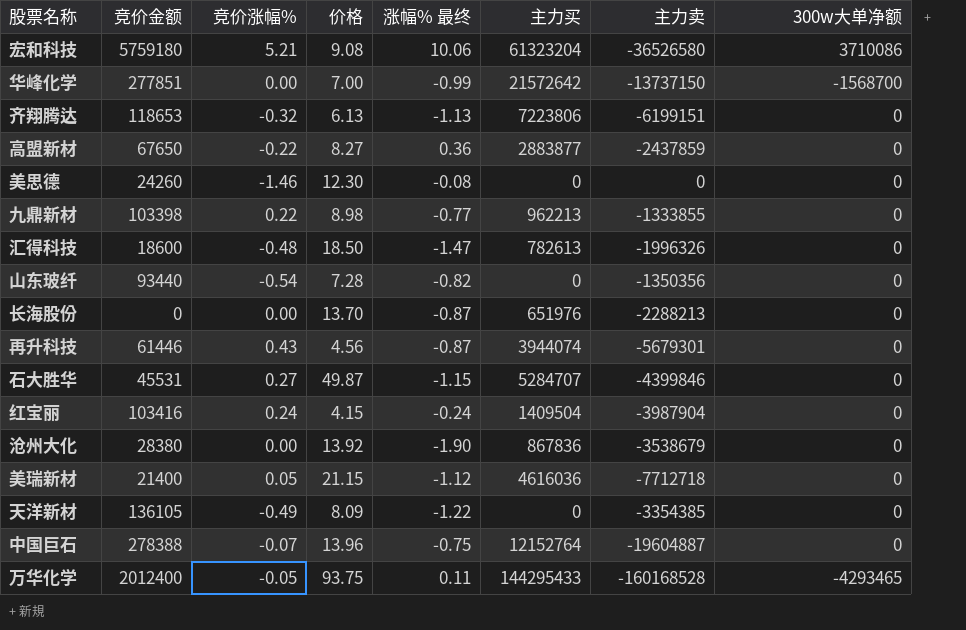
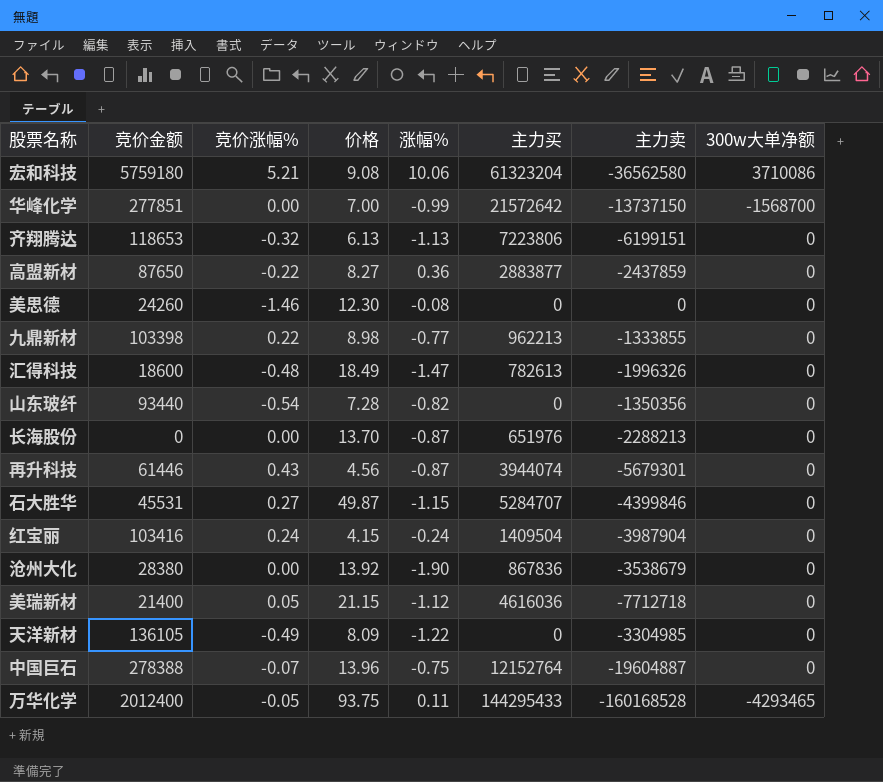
column name: 涨幅% 最终 -> 涨幅%
宏和科技 | 主力卖: -36526580 -> -36562580
高盟新材 | 竞价金额: 67650 -> 87650
汇得科技 | 价格: 18.50 -> 18.49
天洋新材 | 主力卖: -3354385 -> -3304985

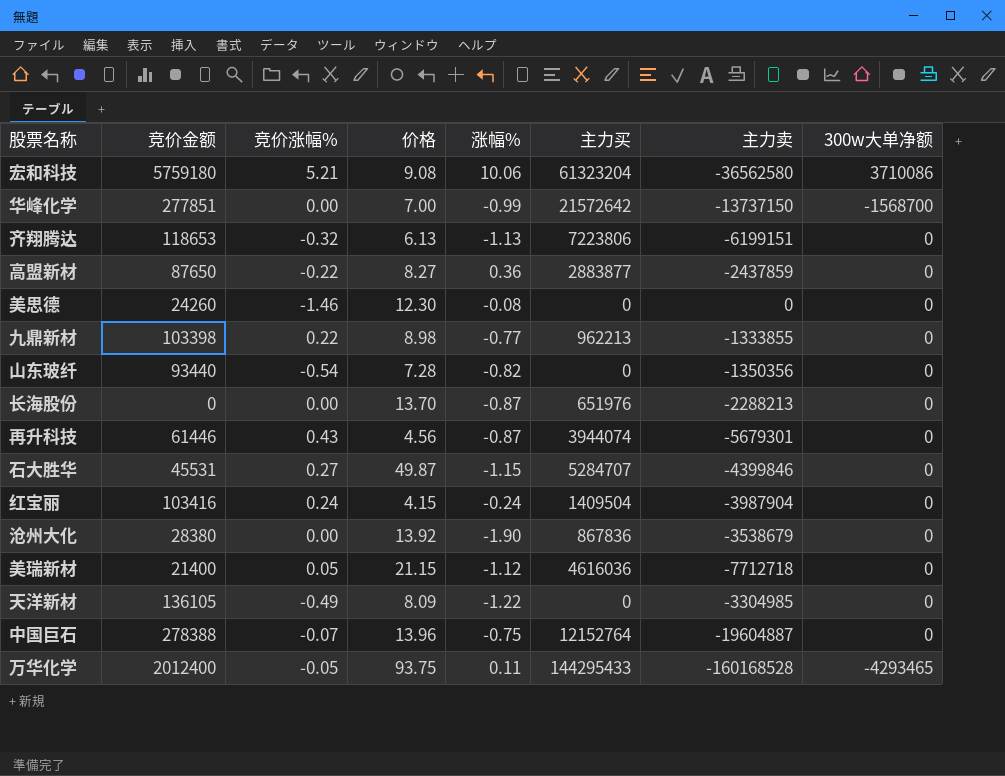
row 汇得科技: 18600 | -0.48 | 18.49 | -1.47 | 782613 | -1996326 | 0 -> none

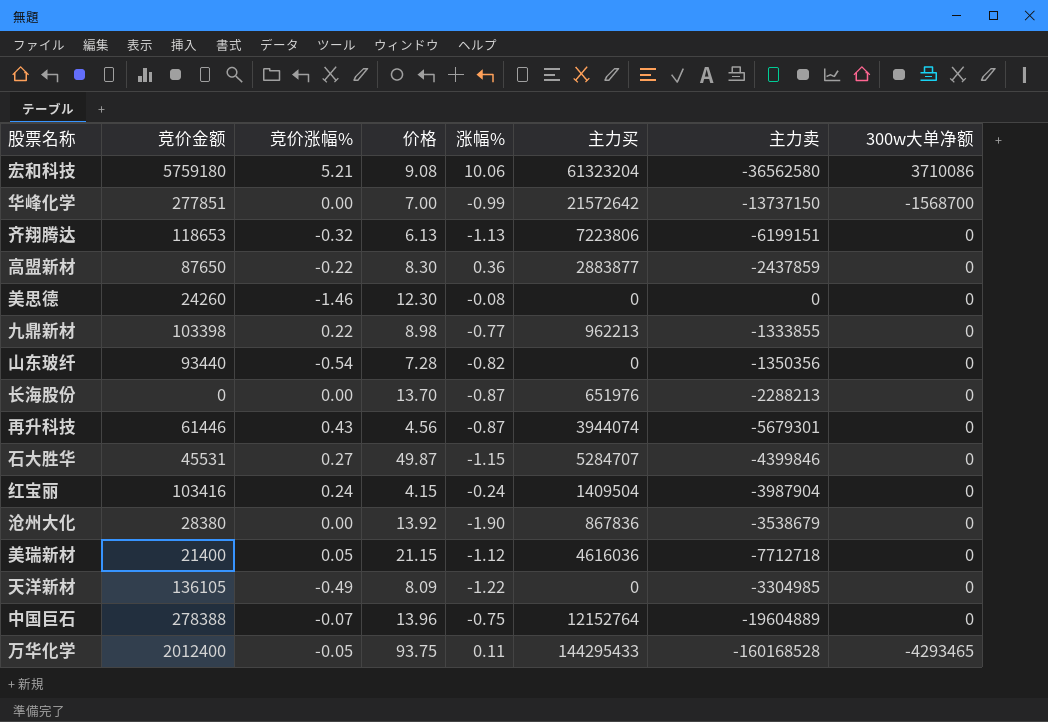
高盟新材 | 价格: 8.27 -> 8.30
中国巨石 | 主力卖: -19604887 -> -19604889

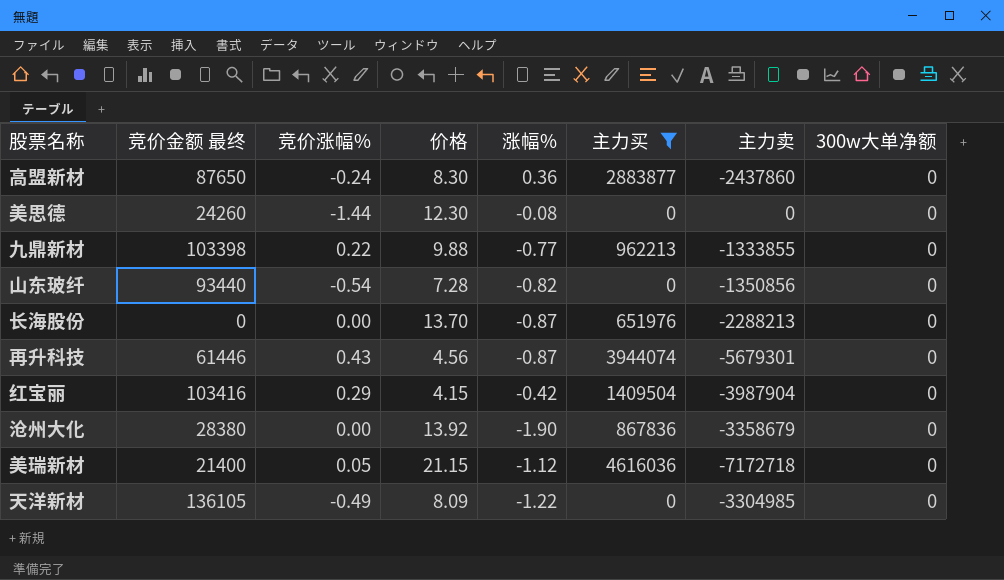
filter: none -> 主力买 <= 4616036
column name: 竞价金额 -> 竞价金额 最终
高盟新材 | 竞价涨幅%: -0.22 -> -0.24
高盟新材 | 主力卖: -2437859 -> -2437860
美思德 | 竞价涨幅%: -1.46 -> -1.44
九鼎新材 | 价格: 8.98 -> 9.88
山东玻纤 | 主力卖: -1350356 -> -1350856
红宝丽 | 竞价涨幅%: 0.24 -> 0.29
红宝丽 | 涨幅%: -0.24 -> -0.42
沧州大化 | 主力卖: -3538679 -> -3358679
美瑞新材 | 主力卖: -7712718 -> -7172718

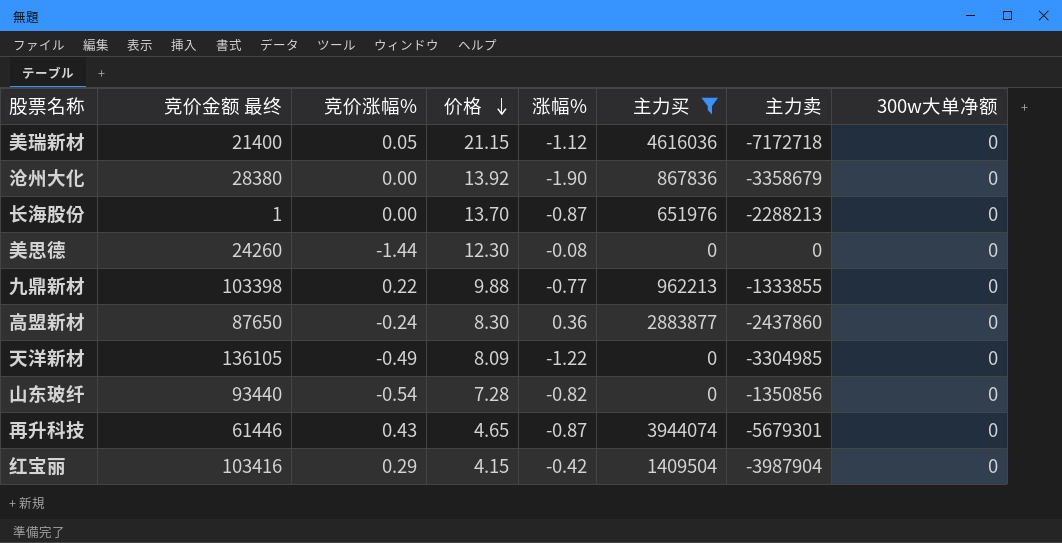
row order: none -> 价格 descending
长海股份 | 竞价金额 最终: 0 -> 1
再升科技 | 价格: 4.56 -> 4.65

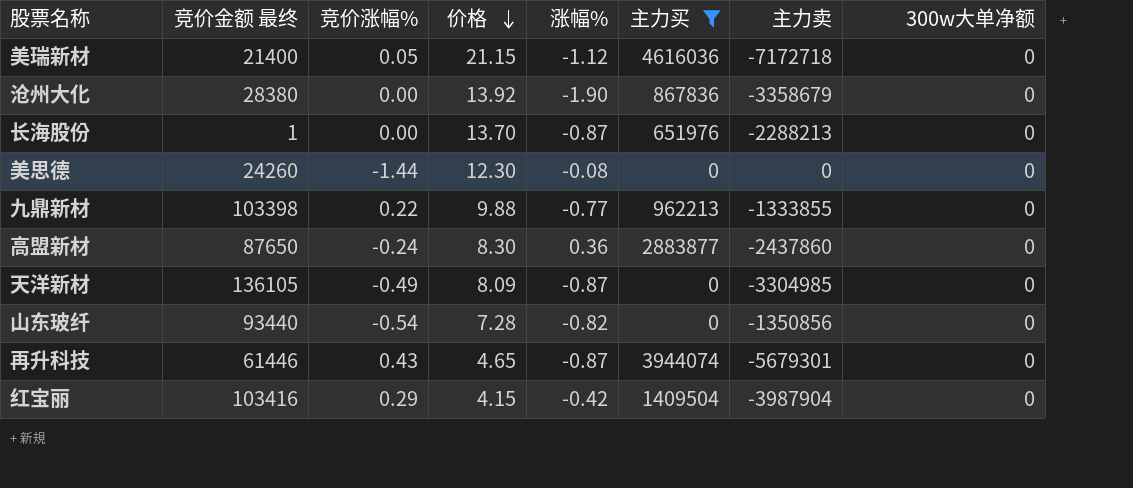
天洋新材 | 涨幅%: -1.22 -> -0.87

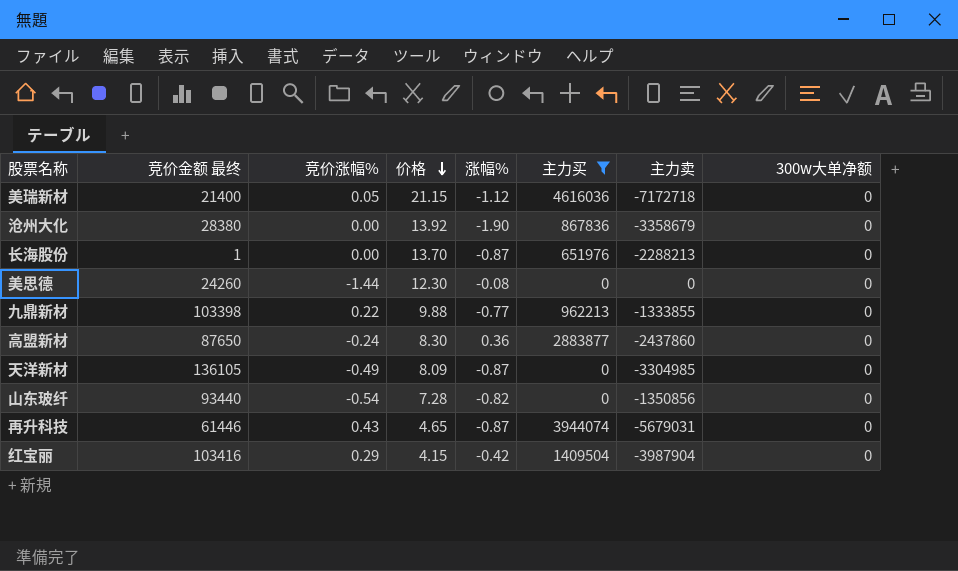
再升科技 | 主力卖: -5679301 -> -5679031

